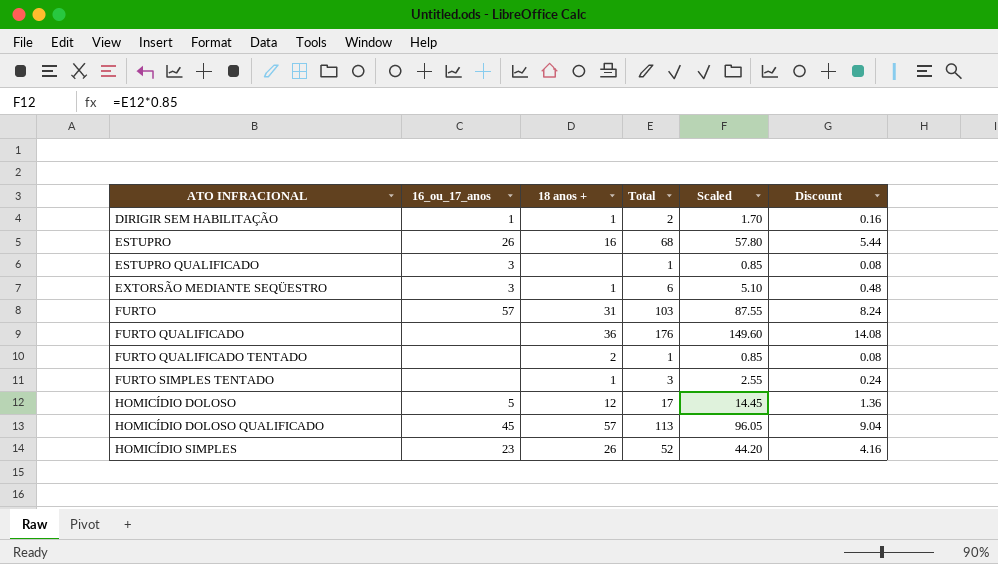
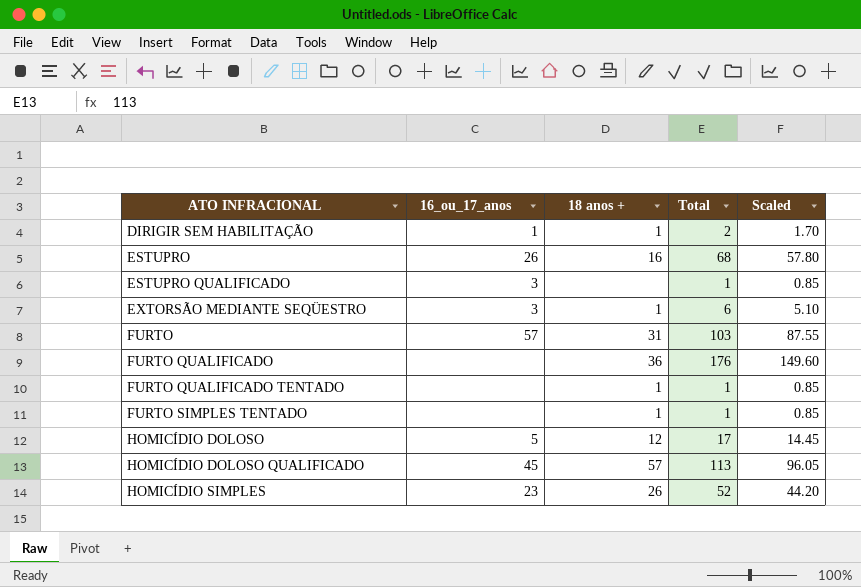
column Discount | formula: [Total] * 0.08 -> none
FURTO QUALIFICADO TENTADO | 18 anos +: 2 -> 1
FURTO SIMPLES TENTADO | Total: 3 -> 1
FURTO SIMPLES TENTADO | Scaled: 2.55 -> 0.85

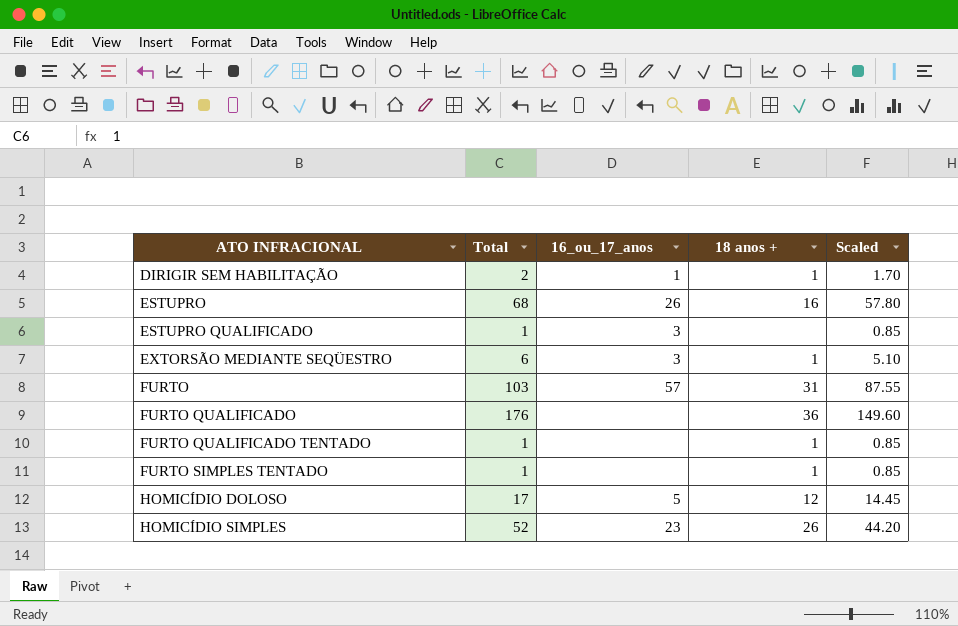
column Total | position: 4 -> 2
row HOMICÍDIO DOLOSO QUALIFICADO: 45 | 57 | 113 | 96.05 -> none

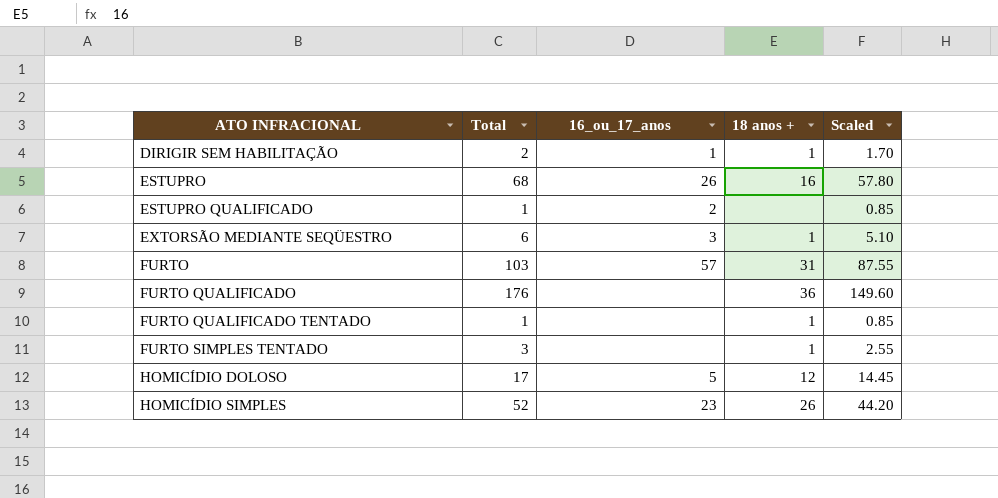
ESTUPRO QUALIFICADO | 16_ou_17_anos: 3 -> 2
FURTO SIMPLES TENTADO | Total: 1 -> 3
FURTO SIMPLES TENTADO | Scaled: 0.85 -> 2.55

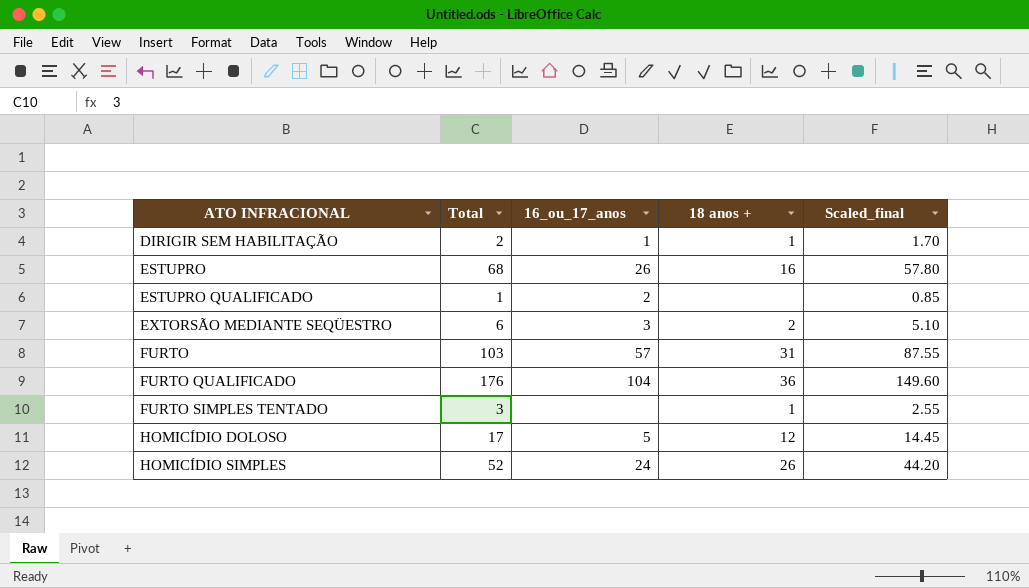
column name: Scaled -> Scaled_final
row FURTO QUALIFICADO TENTADO: 1 | none | 1 | 0.85 -> none
EXTORSÃO MEDIANTE SEQÜESTRO | 18 anos +: 1 -> 2
FURTO QUALIFICADO | 16_ou_17_anos: none -> 104
HOMICÍDIO SIMPLES | 16_ou_17_anos: 23 -> 24

